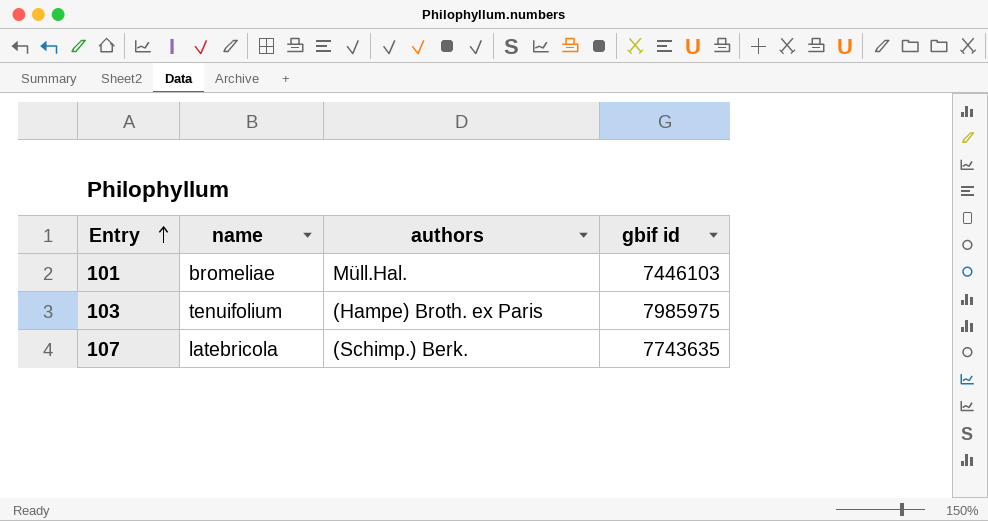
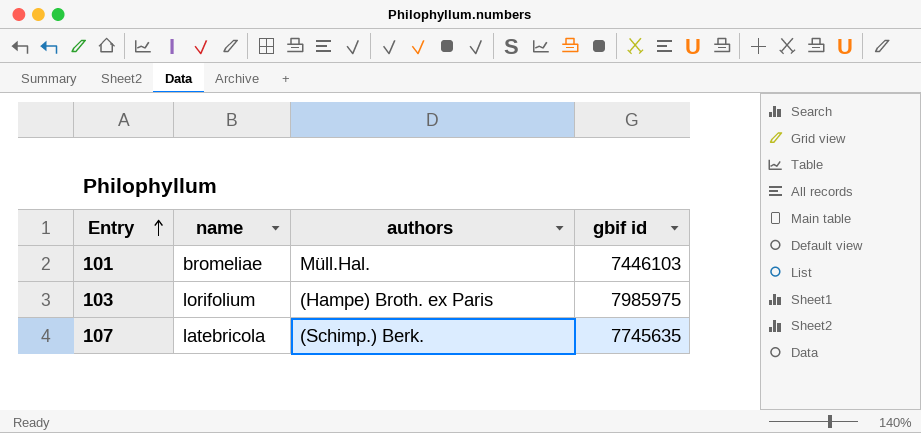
103 | name: tenuifolium -> lorifolium
107 | gbif id: 7743635 -> 7745635

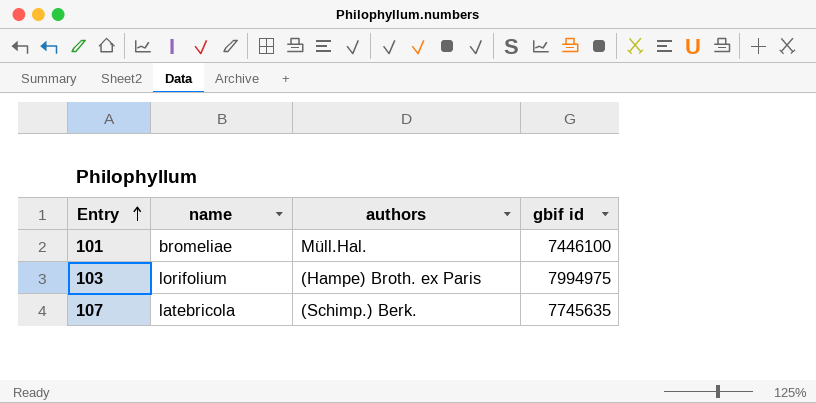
101 | gbif id: 7446103 -> 7446100
103 | gbif id: 7985975 -> 7994975

